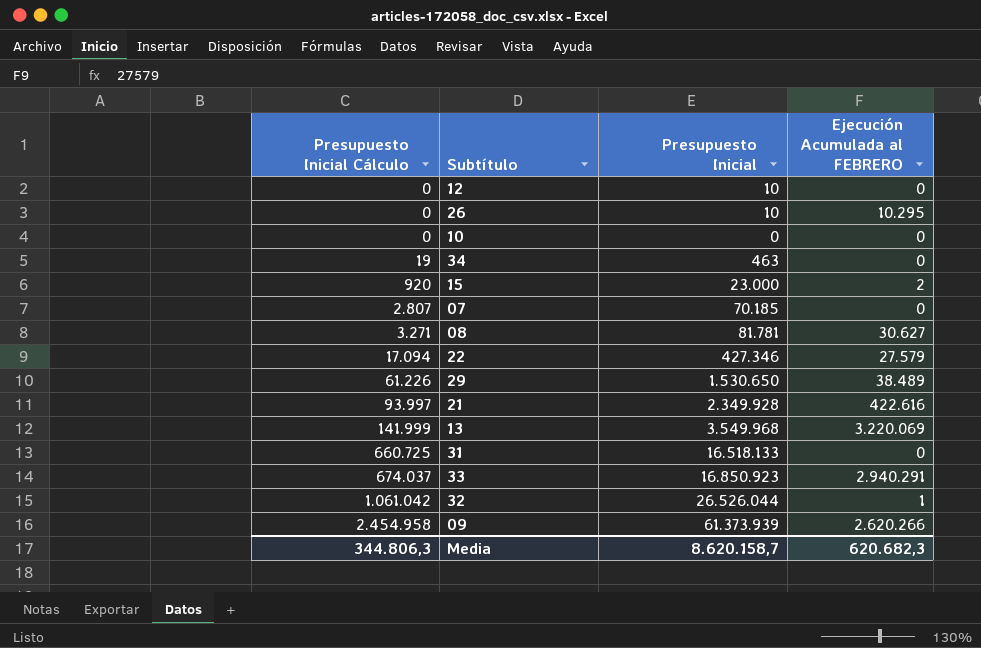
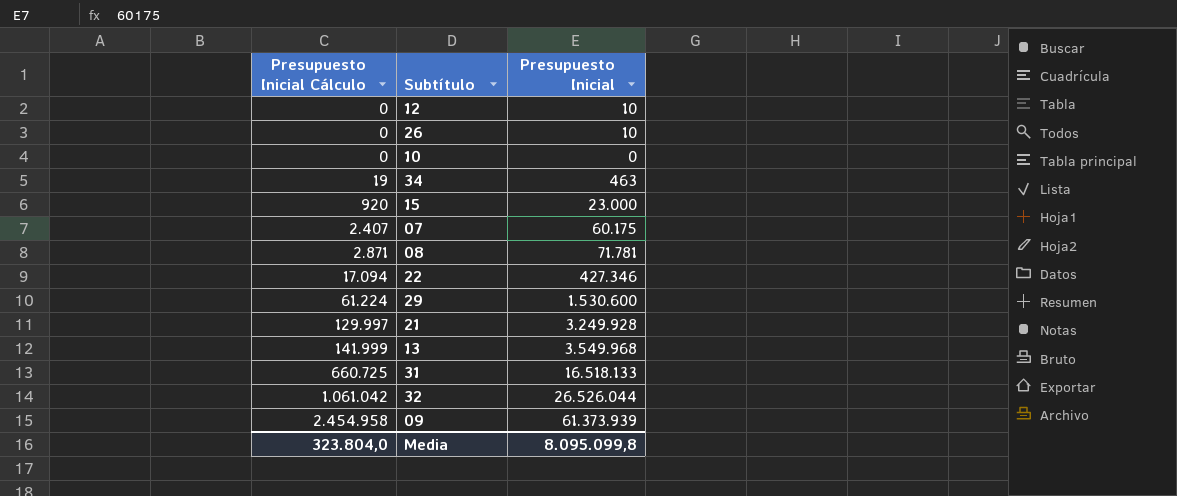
column Ejecución Acumulada al FEBRERO | position: 4 -> none
row 33: 674.037 | 16.850.923 | 2.940.291 -> none
07 | Presupuesto Inicial Cálculo: 2.807 -> 2.407
07 | Presupuesto Inicial: 70.185 -> 60.175
08 | Presupuesto Inicial Cálculo: 3.271 -> 2.871
08 | Presupuesto Inicial: 81.781 -> 71.781
29 | Presupuesto Inicial Cálculo: 61.226 -> 61.224
29 | Presupuesto Inicial: 1.530.650 -> 1.530.600
21 | Presupuesto Inicial Cálculo: 93.997 -> 129.997
21 | Presupuesto Inicial: 2.349.928 -> 3.249.928
Media | Presupuesto Inicial Cálculo: 344.806,3 -> 323.804,0
Media | Presupuesto Inicial: 8.620.158,7 -> 8.095.099,8

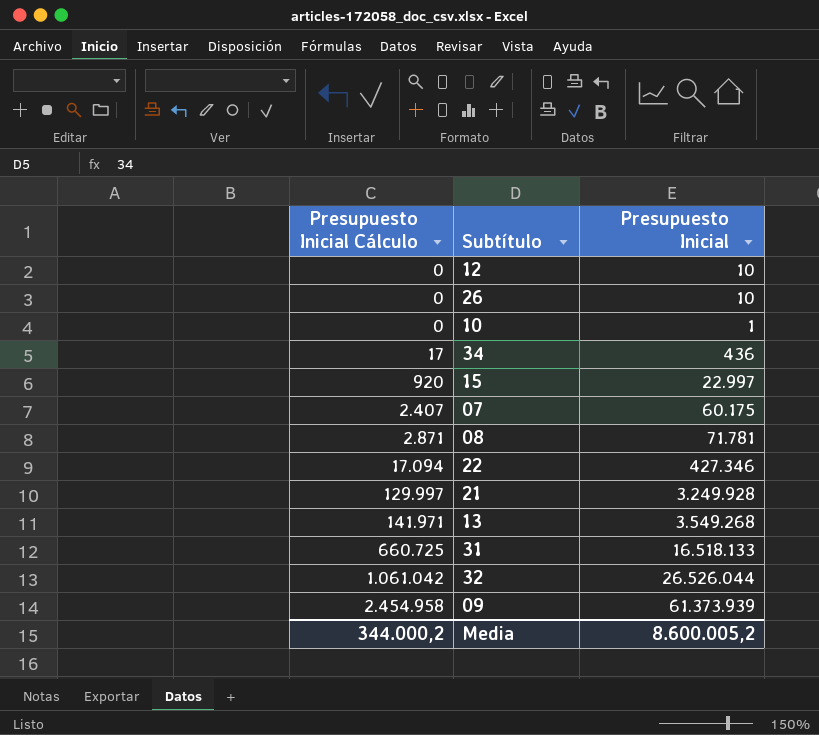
row 29: 61.224 | 1.530.600 -> none
10 | Presupuesto Inicial: 0 -> 1
34 | Presupuesto Inicial Cálculo: 19 -> 17
34 | Presupuesto Inicial: 463 -> 436
15 | Presupuesto Inicial: 23.000 -> 22.997
13 | Presupuesto Inicial Cálculo: 141.999 -> 141.971
13 | Presupuesto Inicial: 3.549.968 -> 3.549.268
Media | Presupuesto Inicial Cálculo: 323.804,0 -> 344.000,2
Media | Presupuesto Inicial: 8.095.099,8 -> 8.600.005,2

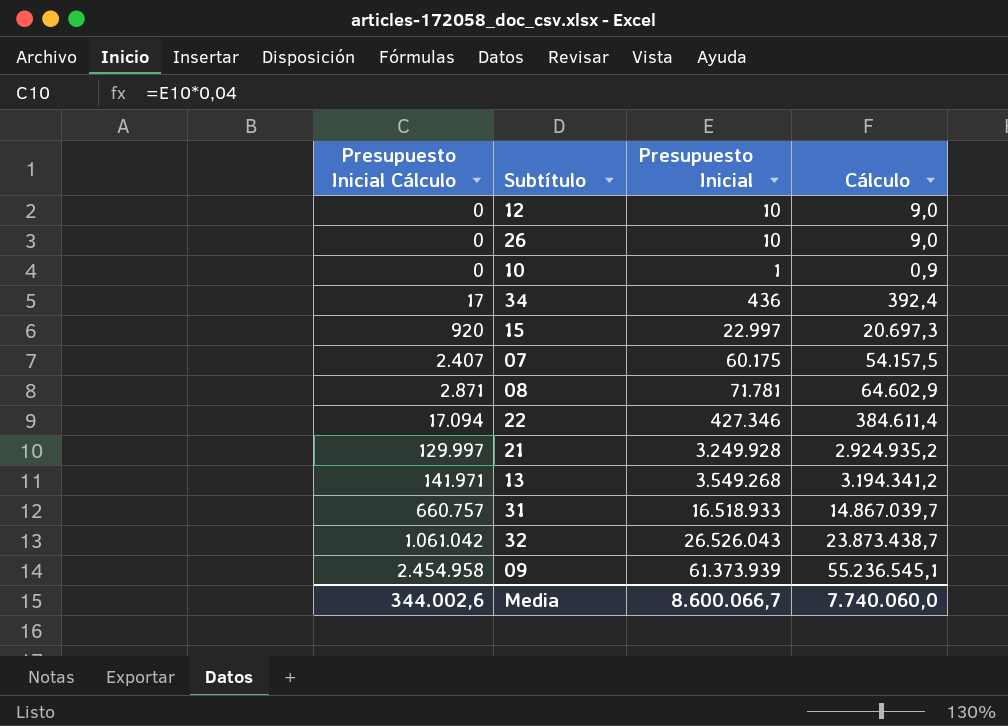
column Cálculo | formula: none -> [Presupuesto Inicial] * 0,9
31 | Presupuesto Inicial Cálculo: 660.725 -> 660.757
31 | Presupuesto Inicial: 16.518.133 -> 16.518.933
32 | Presupuesto Inicial: 26.526.044 -> 26.526.043
Media | Presupuesto Inicial Cálculo: 344.000,2 -> 344.002,6
Media | Presupuesto Inicial: 8.600.005,2 -> 8.600.066,7

